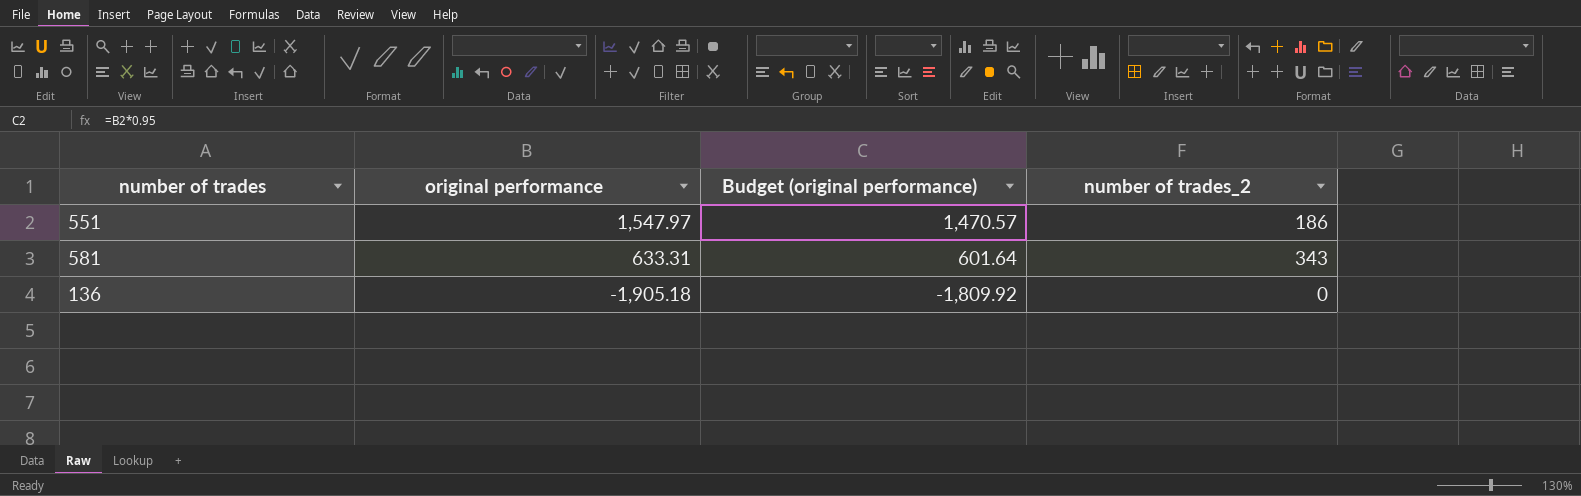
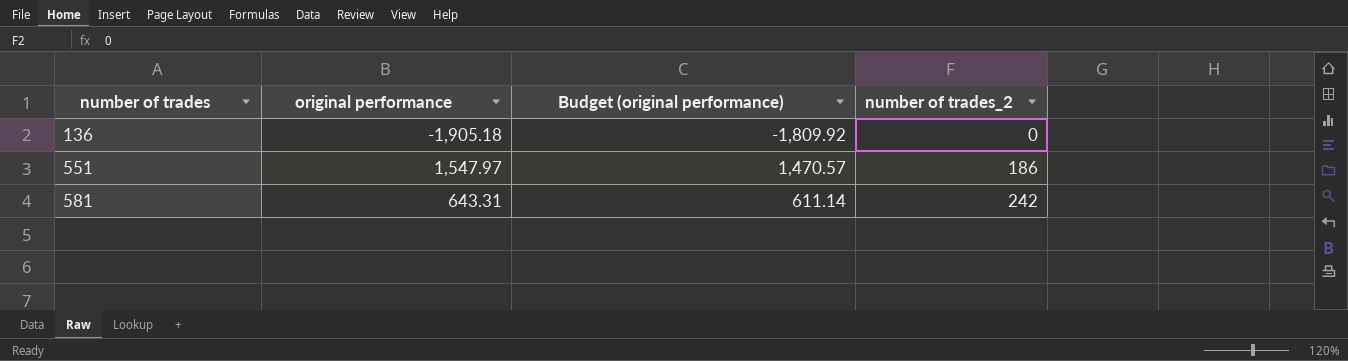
row order: original performance descending -> number of trades ascending
581 | original performance: 633.31 -> 643.31
581 | Budget (original performance): 601.64 -> 611.14
581 | number of trades_2: 343 -> 242

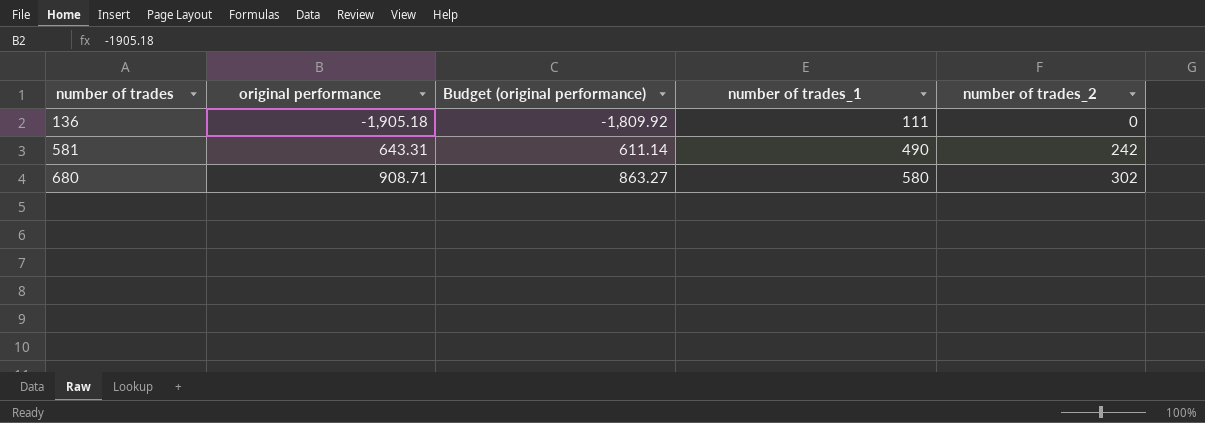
column number of trades_1 | position: none -> 4
row 551: 1,547.97 | 1,470.57 | 186 -> none
row 680: none -> 908.71 | 863.27 | 580 | 302

